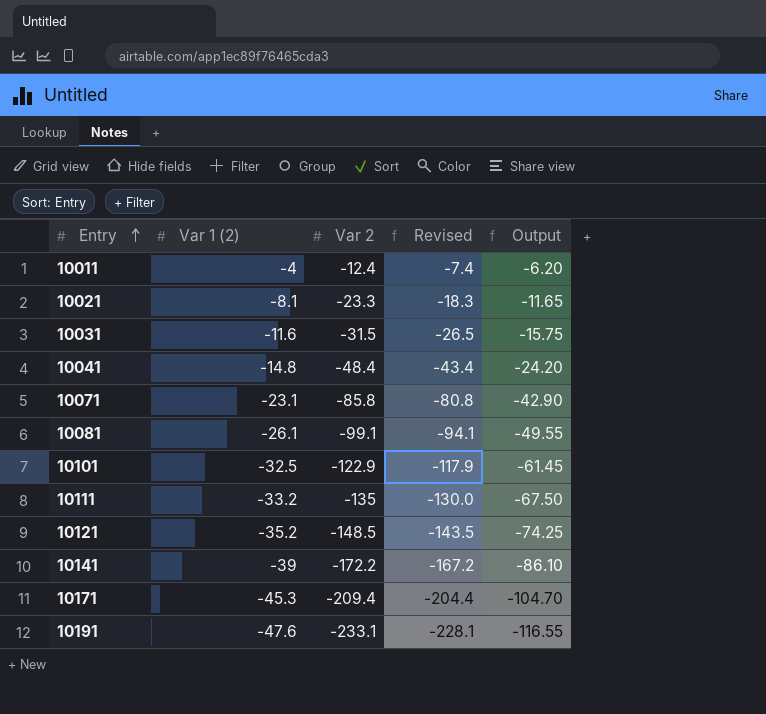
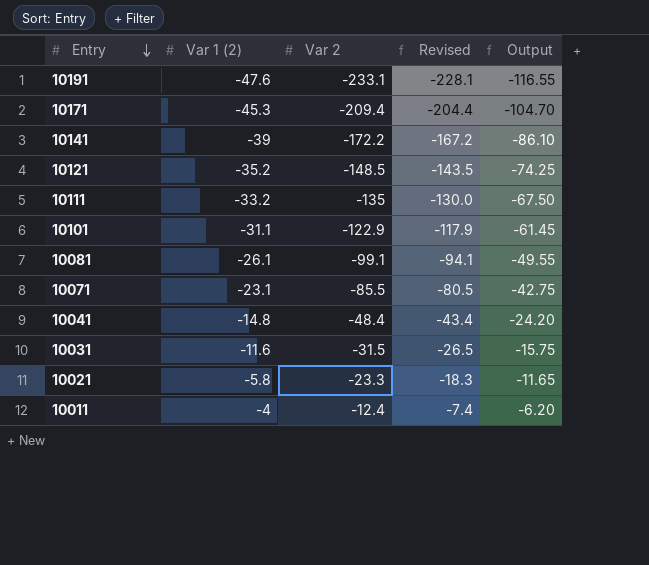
row order: Entry ascending -> Entry descending
10101 | Var 1 (2): -32.5 -> -31.1
10071 | Var 2: -85.8 -> -85.5
10071 | Revised: -80.8 -> -80.5
10071 | Output: -42.90 -> -42.75
10021 | Var 1 (2): -8.1 -> -5.8

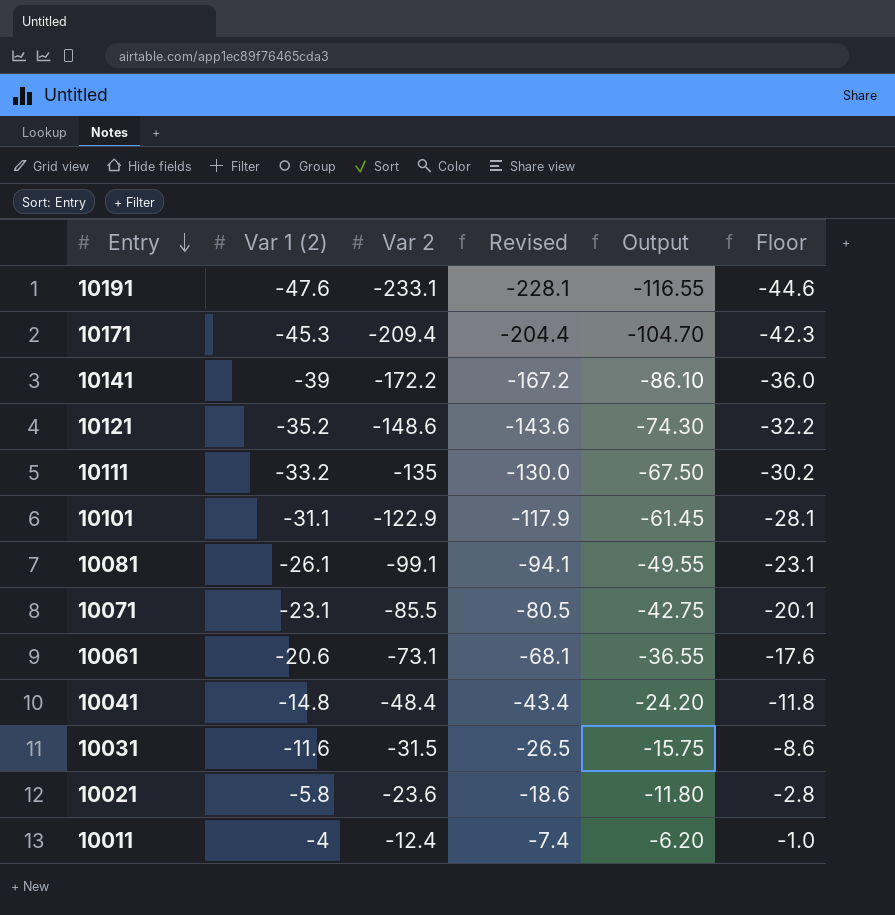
column Floor | formula: none -> [Var 1 (2)] + 3
10121 | Var 2: -148.5 -> -148.6
10121 | Revised: -143.5 -> -143.6
10121 | Output: -74.25 -> -74.30
row 10061: none -> -20.6 | -73.1 | -68.1 | -36.55 | -17.6
10021 | Var 2: -23.3 -> -23.6
10021 | Revised: -18.3 -> -18.6
10021 | Output: -11.65 -> -11.80

